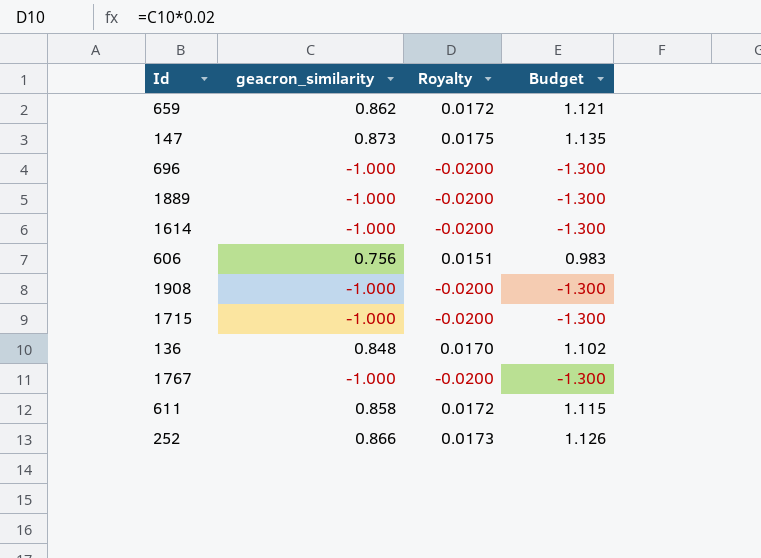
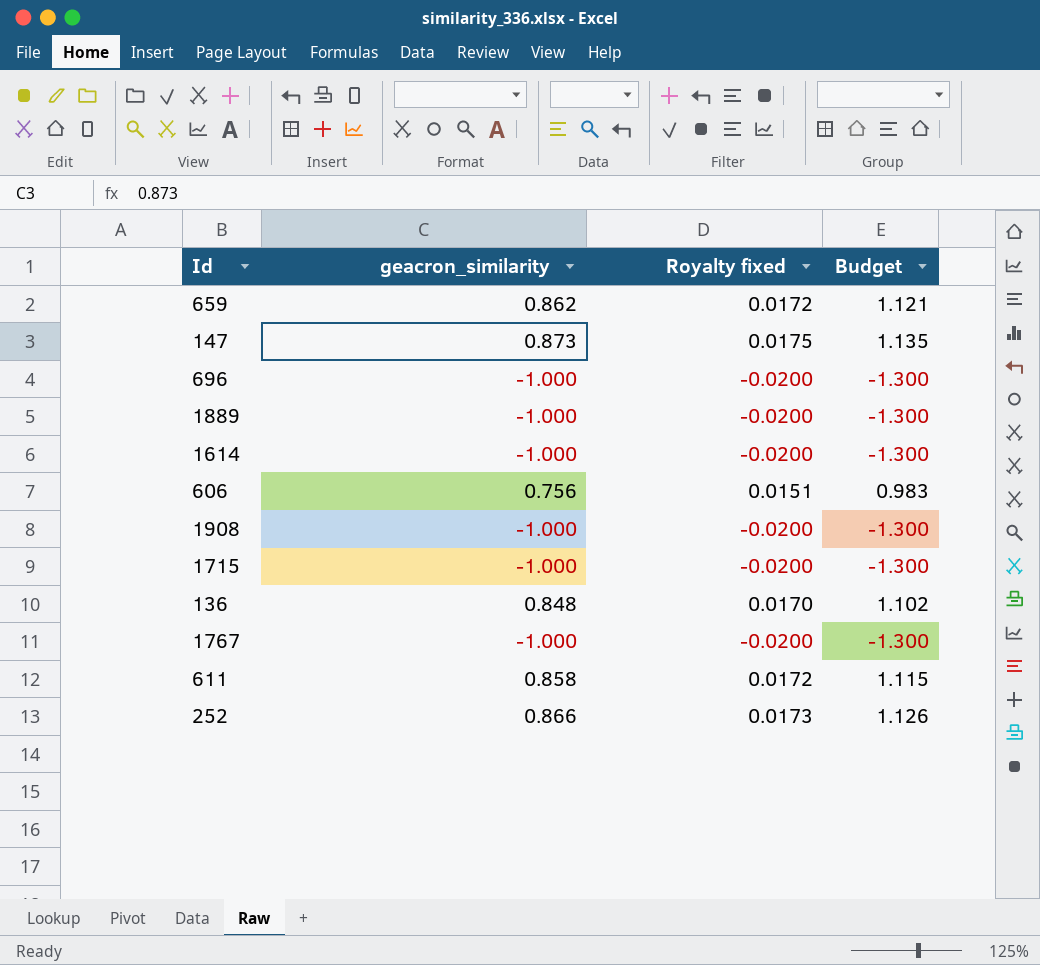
column name: Royalty -> Royalty fixed

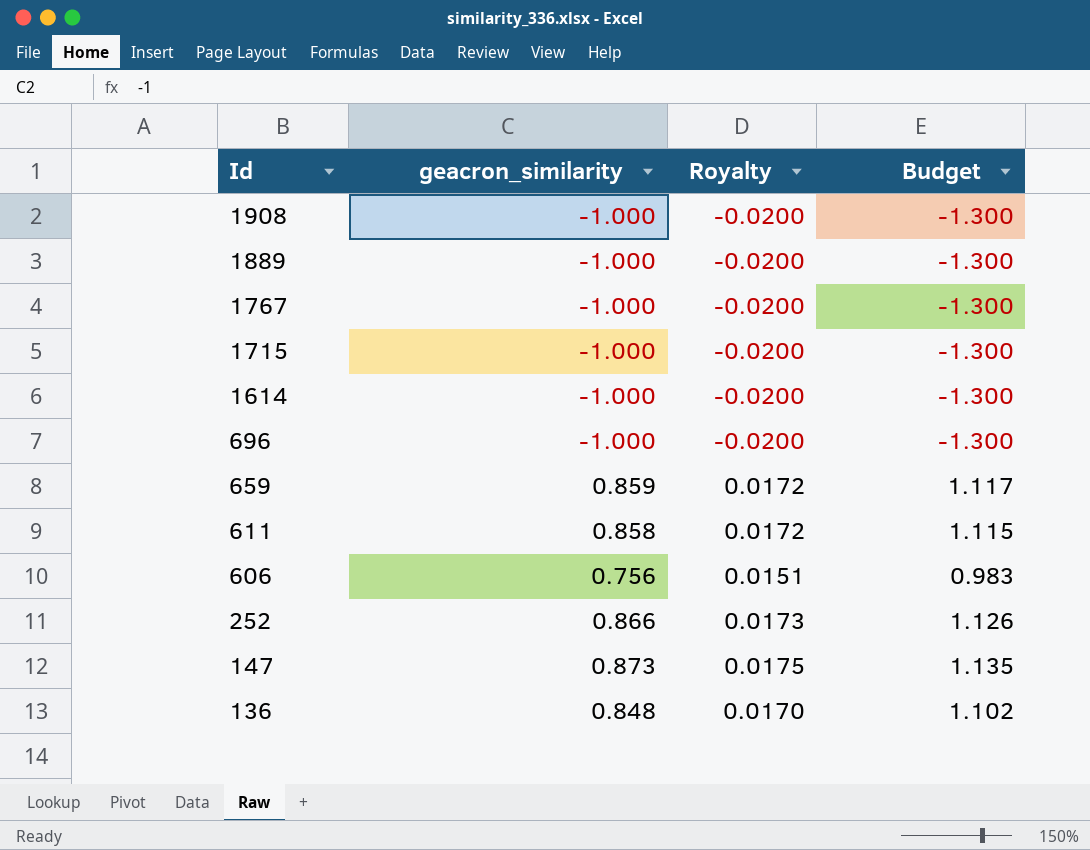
row order: none -> Id descending
column name: Royalty fixed -> Royalty
659 | geacron_similarity: 0.862 -> 0.859
659 | Budget: 1.121 -> 1.117

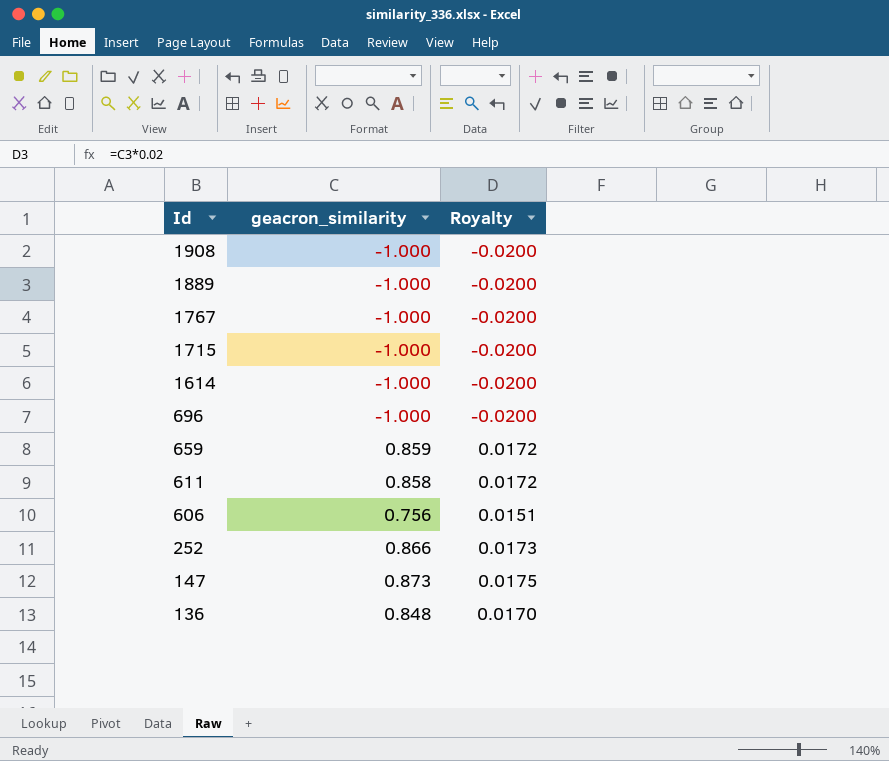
column Budget | formula: [geacron_similarity] * 1.3 -> none

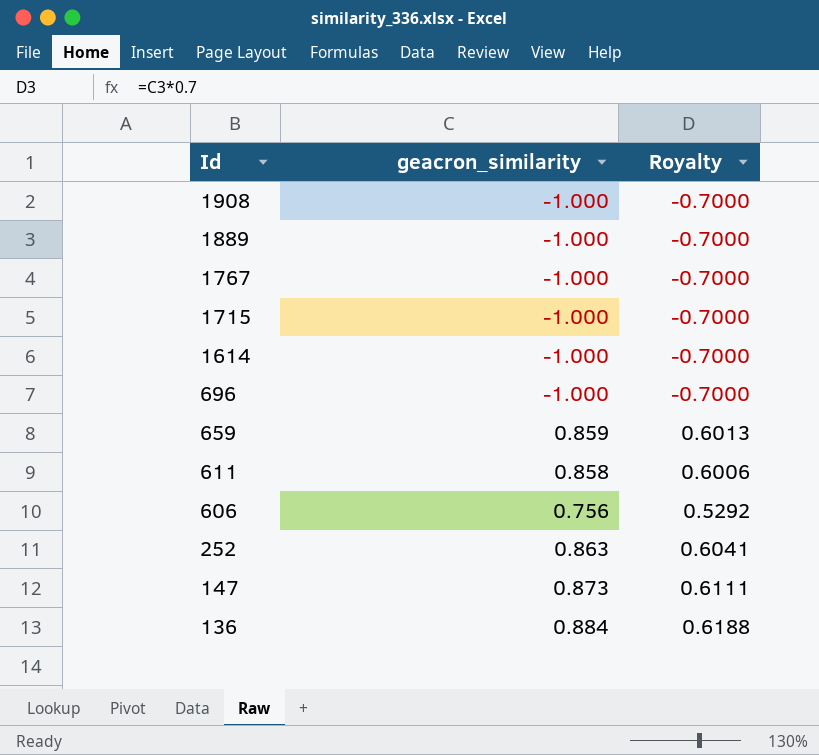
column Royalty | formula: [geacron_similarity] * 0.02 -> [geacron_similarity] * 0.7
252 | geacron_similarity: 0.866 -> 0.863
136 | geacron_similarity: 0.848 -> 0.884

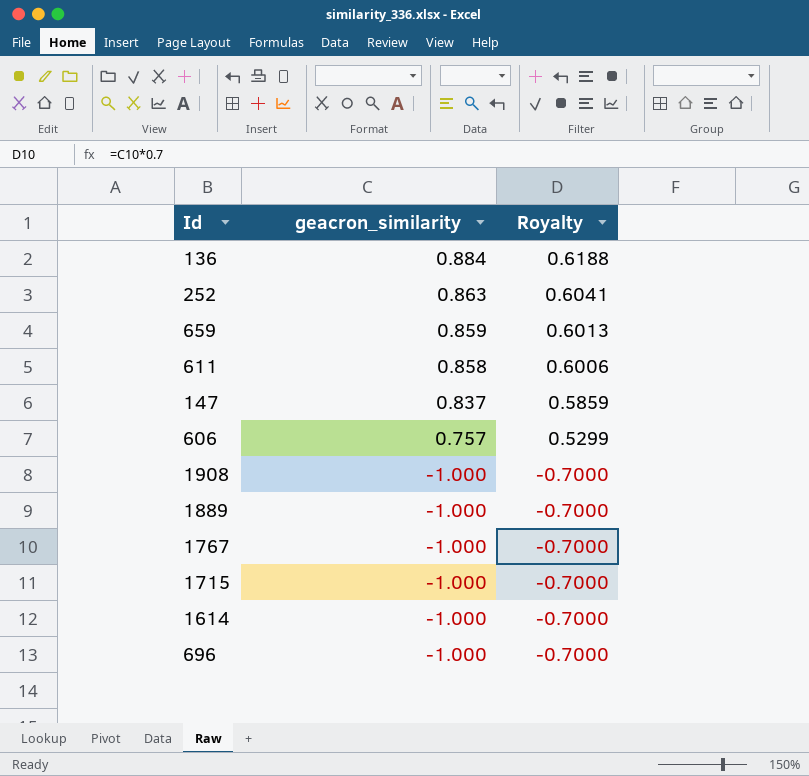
row order: Id descending -> geacron_similarity descending
147 | geacron_similarity: 0.873 -> 0.837
147 | Royalty: 0.6111 -> 0.5859
606 | geacron_similarity: 0.756 -> 0.757
606 | Royalty: 0.5292 -> 0.5299

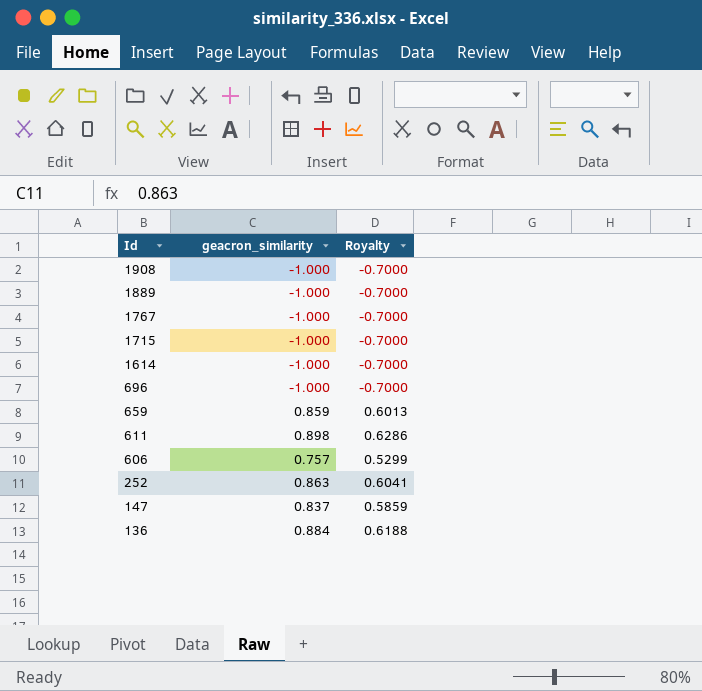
row order: geacron_similarity descending -> Id descending
611 | geacron_similarity: 0.858 -> 0.898
611 | Royalty: 0.6006 -> 0.6286

